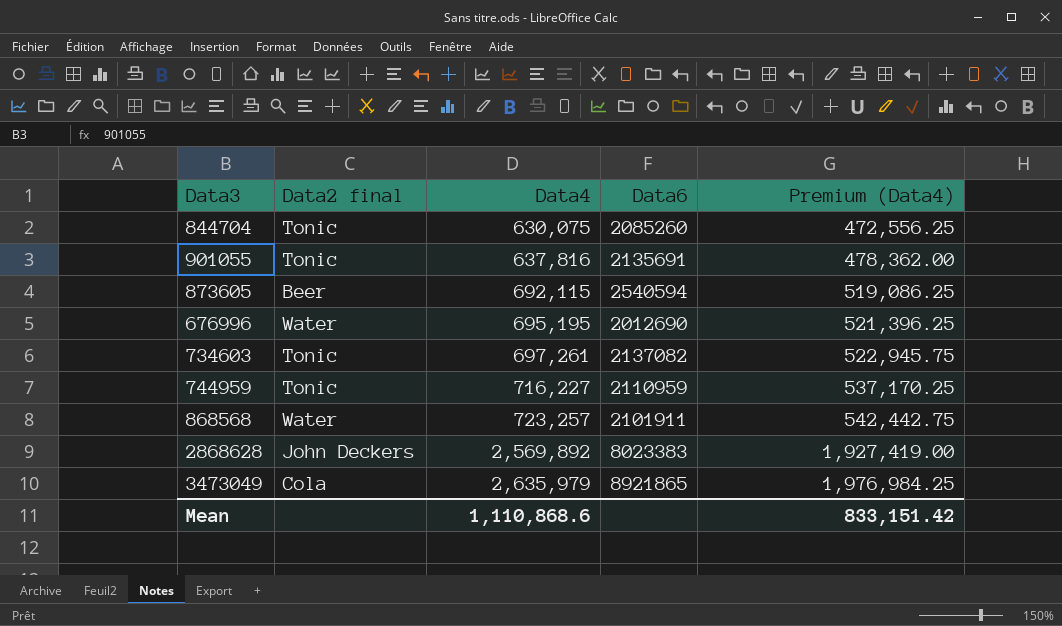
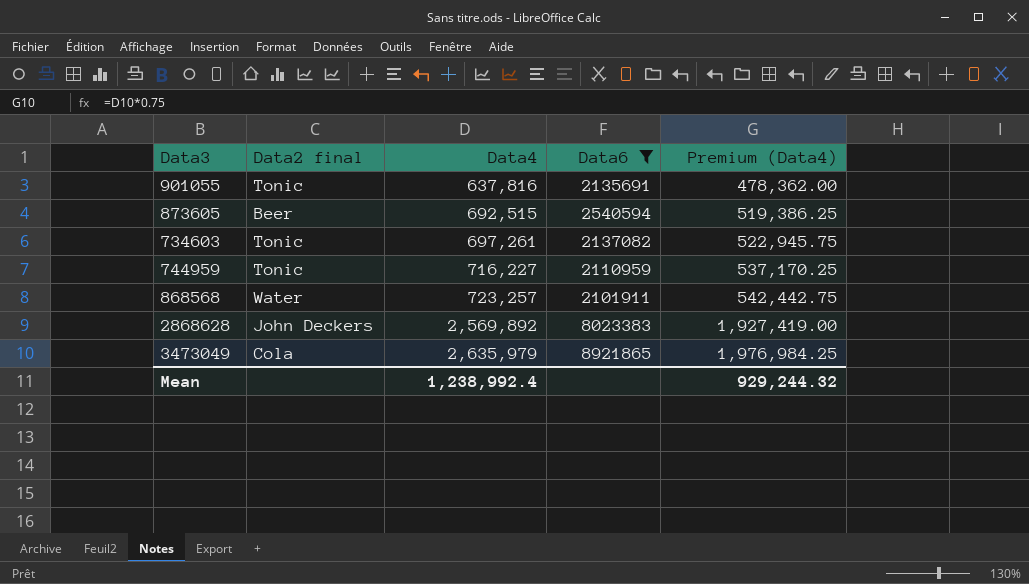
filter: none -> Data6 >= 2101911
873605 | Data4: 692,115 -> 692,515
873605 | Premium (Data4): 519,086.25 -> 519,386.25
Mean | Data4: 1,110,868.6 -> 1,238,992.4
Mean | Premium (Data4): 833,151.42 -> 929,244.32

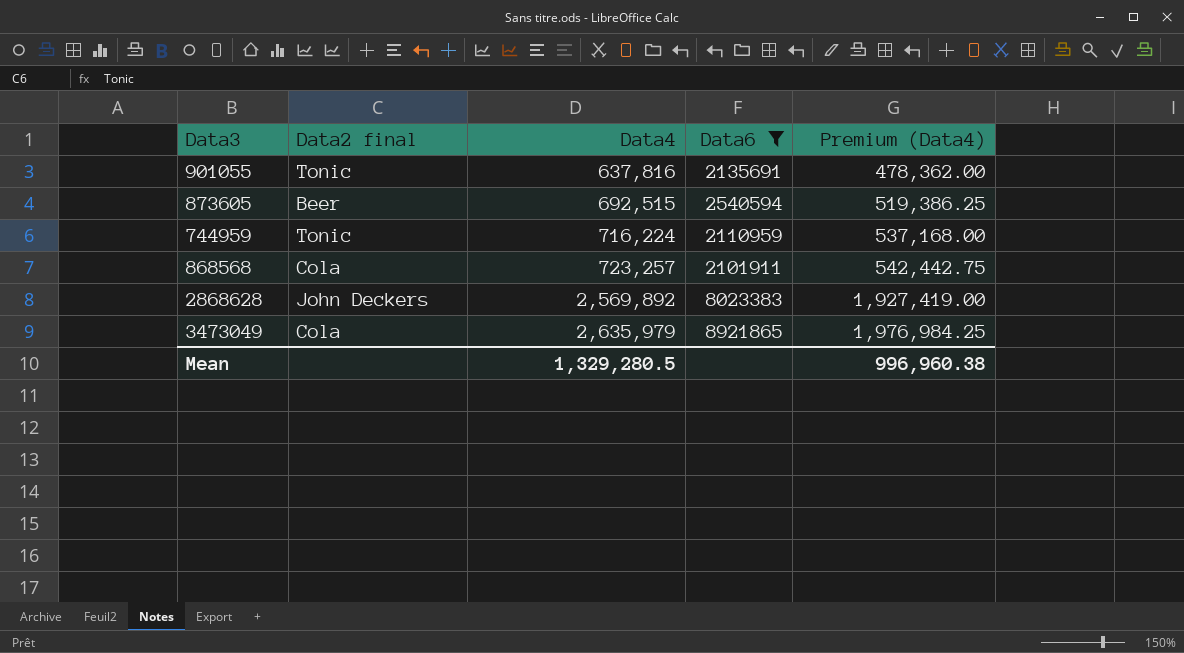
row 734603: Tonic | 697,261 | 2137082 | 522,945.75 -> none
744959 | Data4: 716,227 -> 716,224
744959 | Premium (Data4): 537,170.25 -> 537,168.00
868568 | Data2 final: Water -> Cola
Mean | Data4: 1,238,992.4 -> 1,329,280.5
Mean | Premium (Data4): 929,244.32 -> 996,960.38

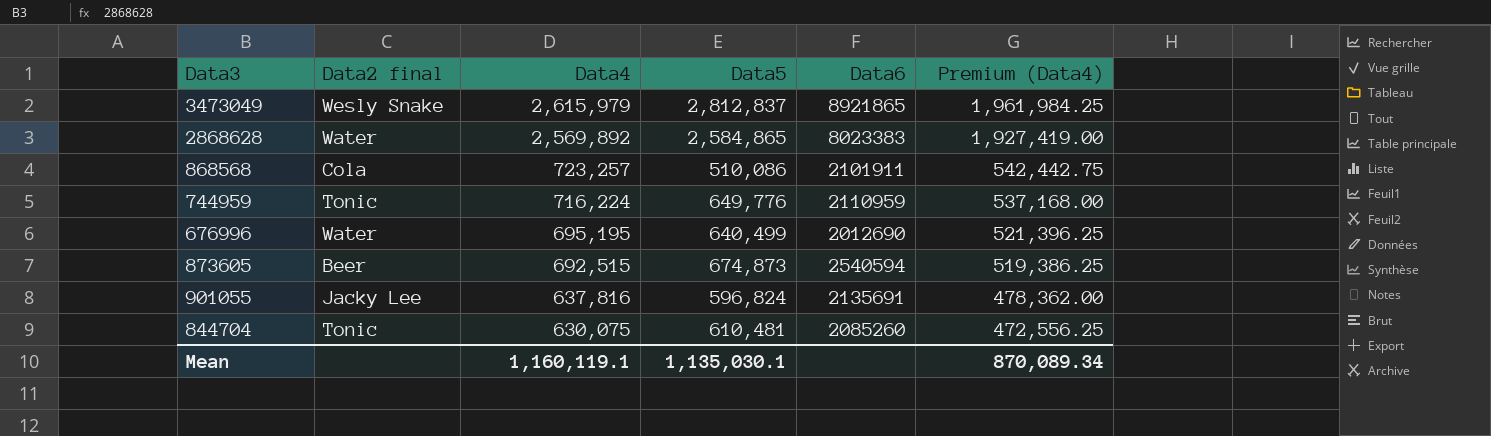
filter: Data6 >= 2101911 -> none
row order: Data4 ascending -> Data4 descending
column Data5 | position: none -> 4
3473049 | Data2 final: Cola -> Wesly Snake
3473049 | Data4: 2,635,979 -> 2,615,979
3473049 | Premium (Data4): 1,976,984.25 -> 1,961,984.25
2868628 | Data2 final: John Deckers -> Water
901055 | Data2 final: Tonic -> Jacky Lee
Mean | Data4: 1,329,280.5 -> 1,160,119.1
Mean | Premium (Data4): 996,960.38 -> 870,089.34

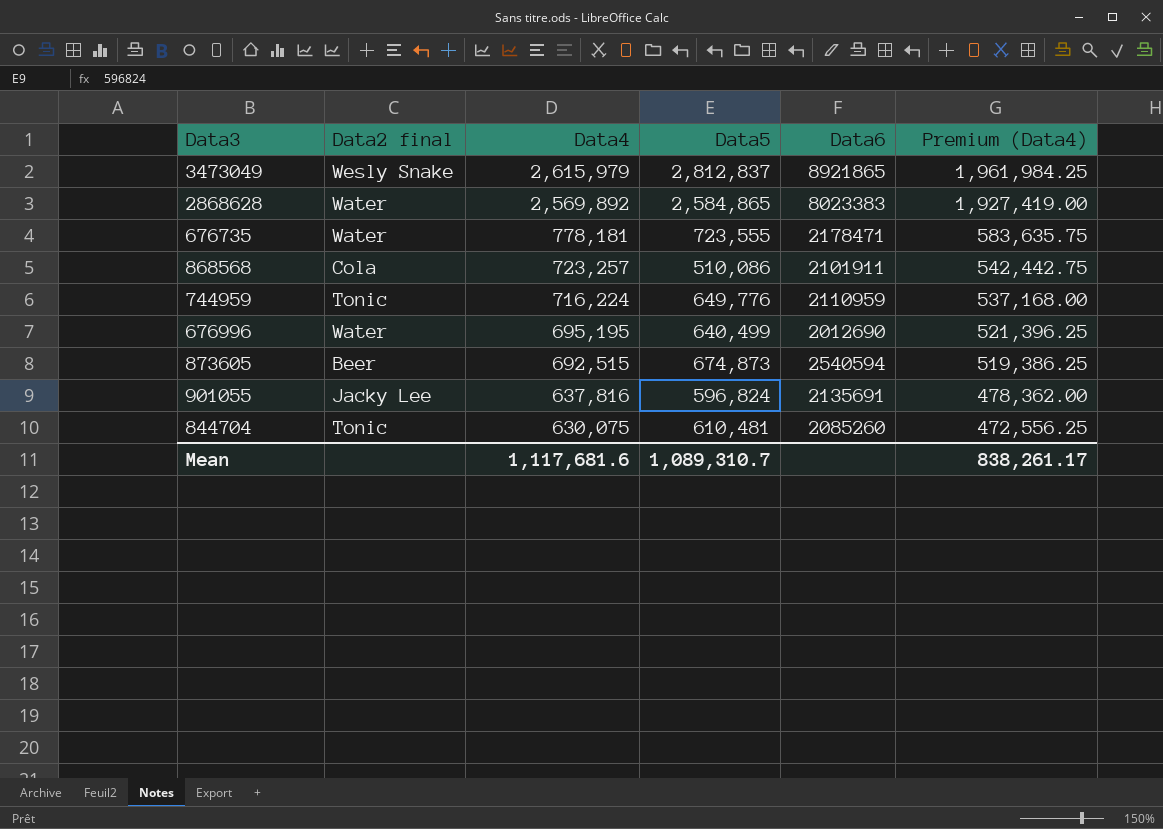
row 676735: none -> Water | 778,181 | 723,555 | 2178471 | 583,635.75
Mean | Data4: 1,160,119.1 -> 1,117,681.6
Mean | Data5: 1,135,030.1 -> 1,089,310.7
Mean | Premium (Data4): 870,089.34 -> 838,261.17

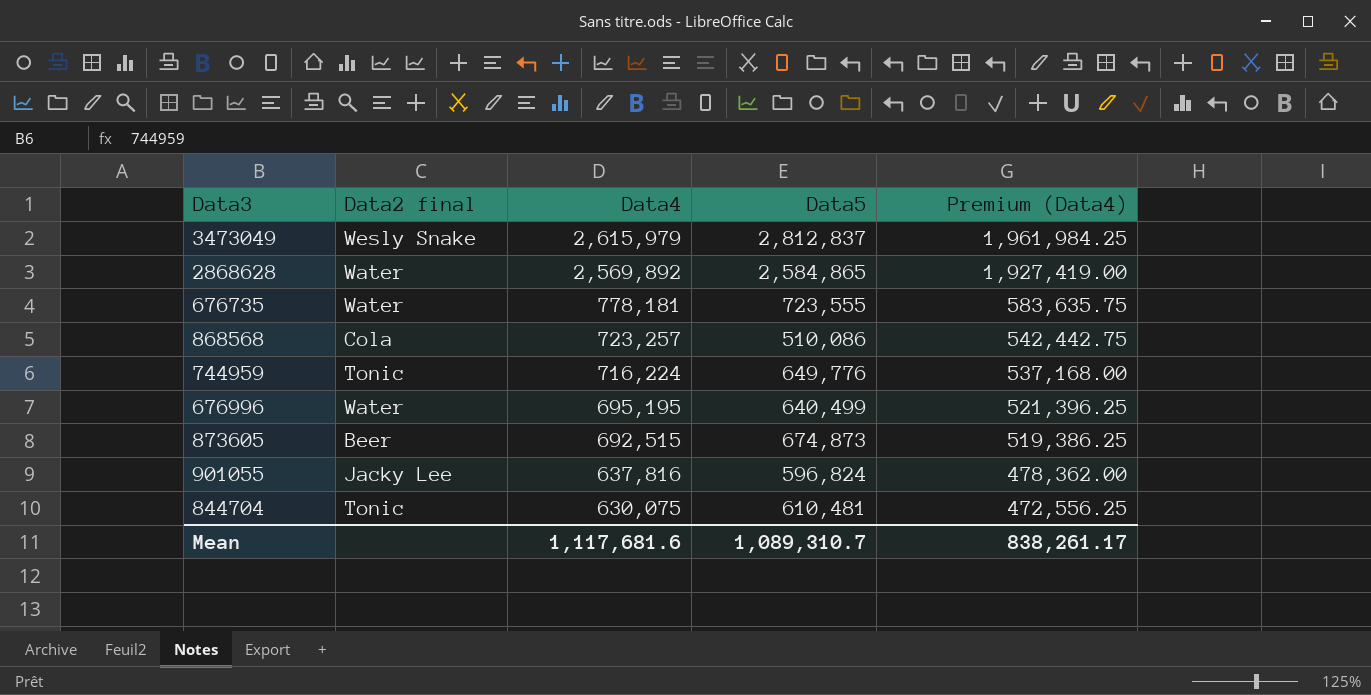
column Data6 | position: 5 -> none

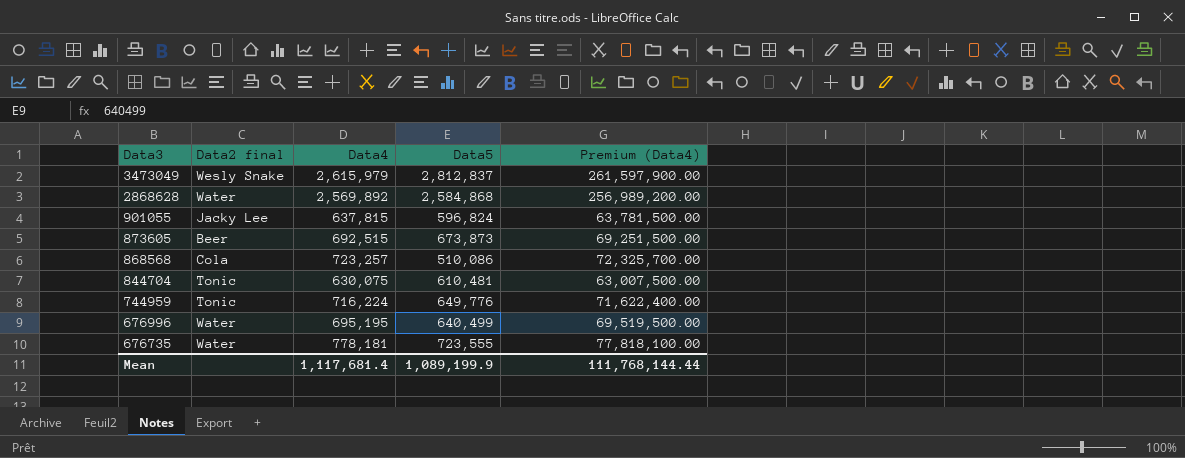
row order: Data4 descending -> Data3 descending
column Premium (Data4) | formula: [Data4] * 0.75 -> [Data4] * 100
2868628 | Data5: 2,584,865 -> 2,584,868
901055 | Data4: 637,816 -> 637,815
873605 | Data5: 674,873 -> 673,873
Mean | Data4: 1,117,681.6 -> 1,117,681.4
Mean | Data5: 1,089,310.7 -> 1,089,199.9
Mean | Premium (Data4): 838,261.17 -> 111,768,144.44

